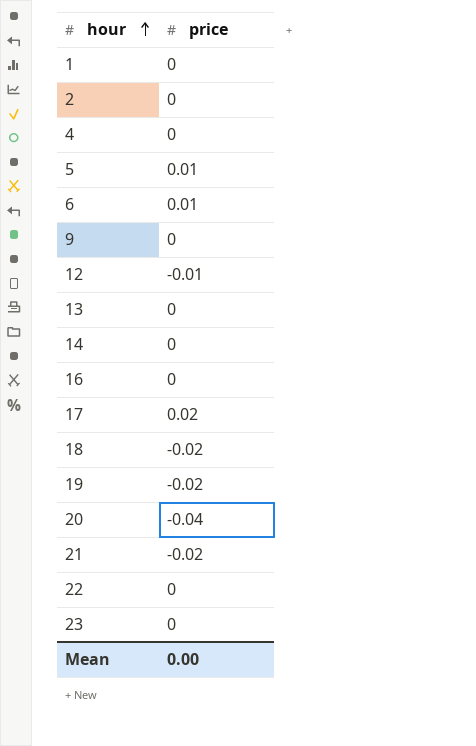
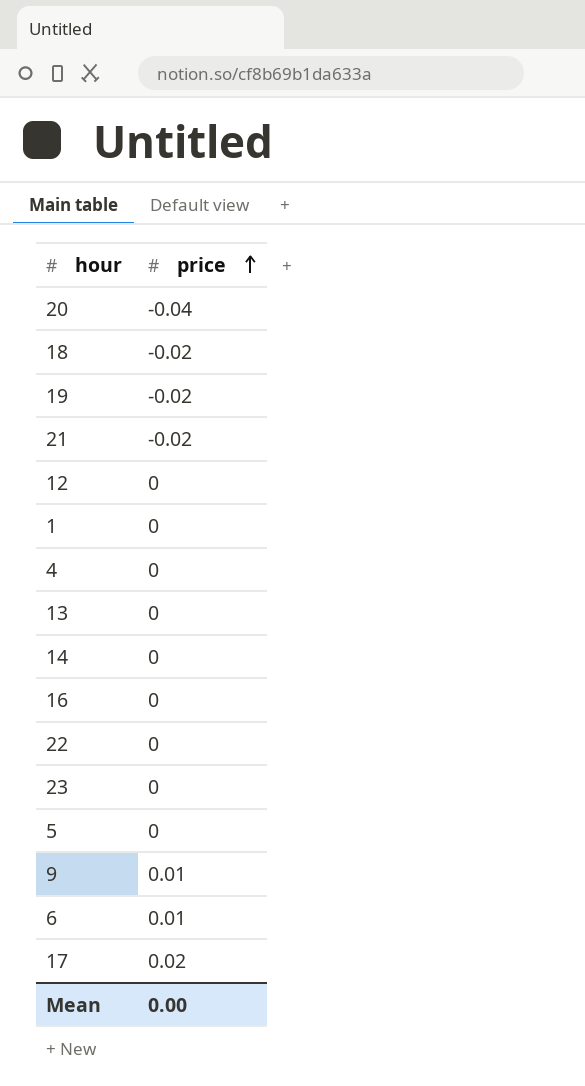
row order: hour ascending -> price ascending
row 2: 0 -> none
12 | price: -0.01 -> 0
5 | price: 0.01 -> 0
9 | price: 0 -> 0.01

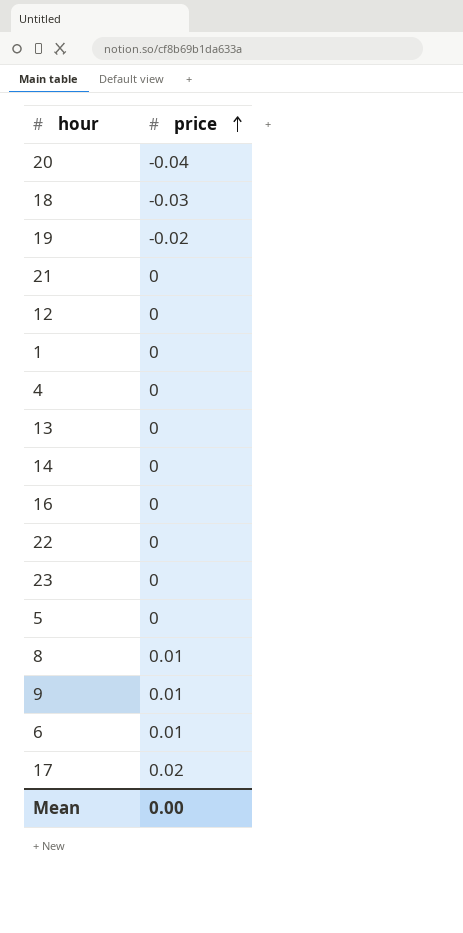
18 | price: -0.02 -> -0.03
21 | price: -0.02 -> 0
row 8: none -> 0.01

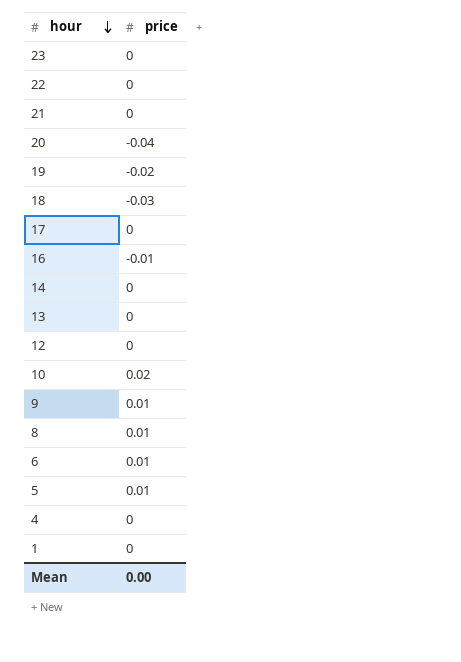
row order: price ascending -> hour descending
17 | price: 0.02 -> 0
16 | price: 0 -> -0.01
row 10: none -> 0.02
5 | price: 0 -> 0.01

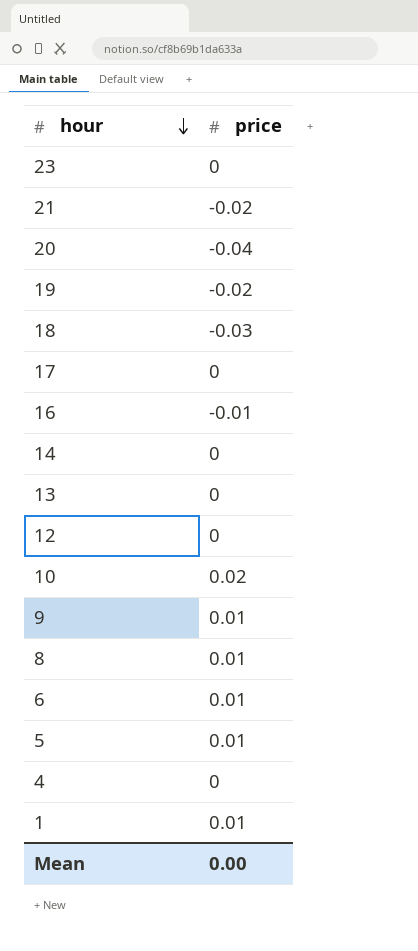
row 22: 0 -> none
21 | price: 0 -> -0.02
1 | price: 0 -> 0.01

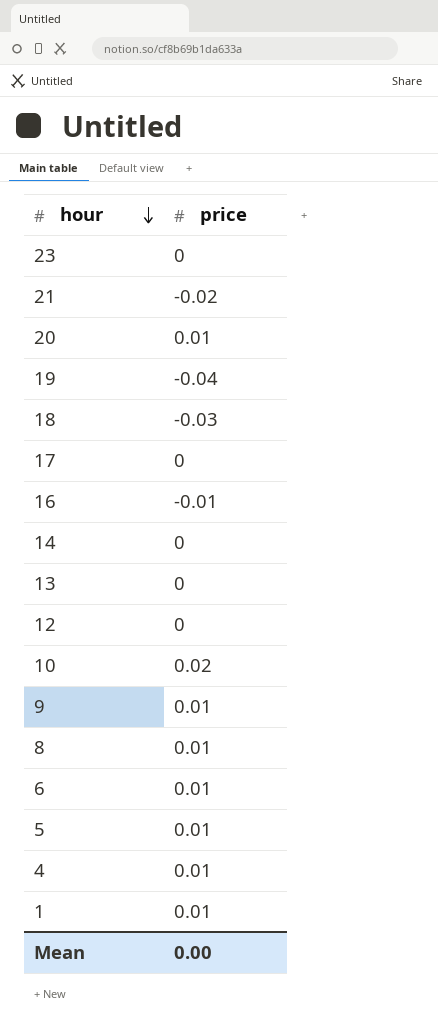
20 | price: -0.04 -> 0.01
19 | price: -0.02 -> -0.04
4 | price: 0 -> 0.01

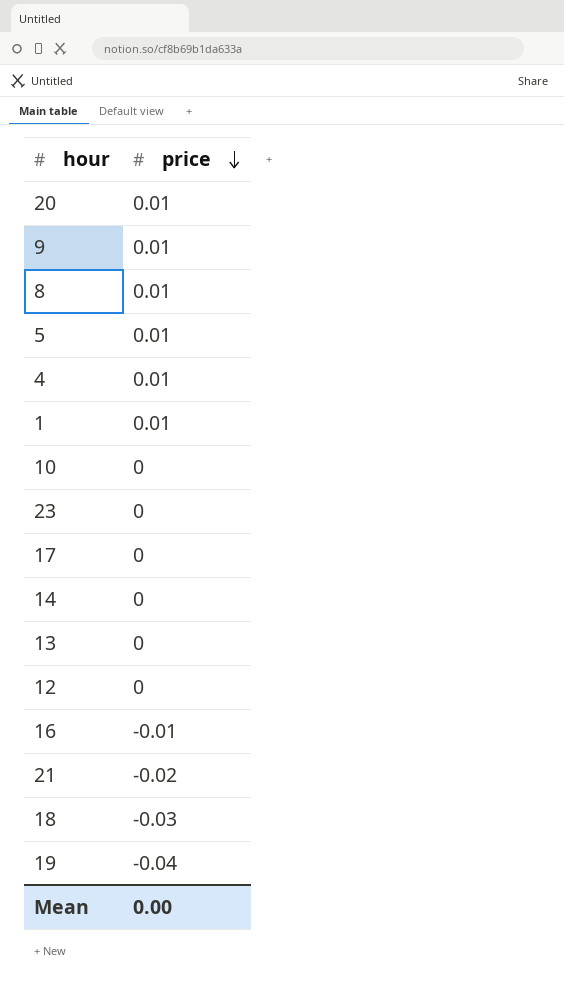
row order: hour descending -> price descending
row 6: 0.01 -> none
10 | price: 0.02 -> 0

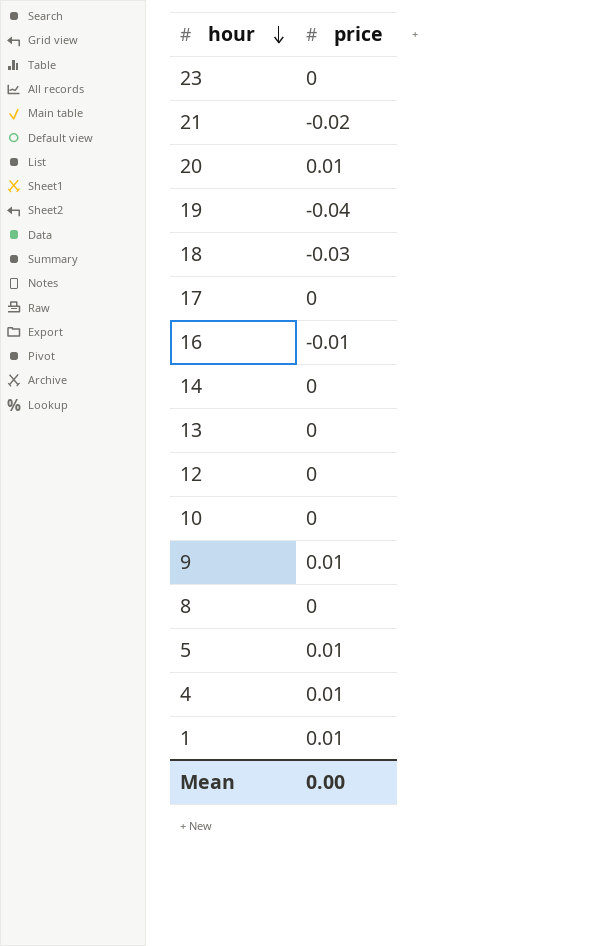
row order: price descending -> hour descending
8 | price: 0.01 -> 0

